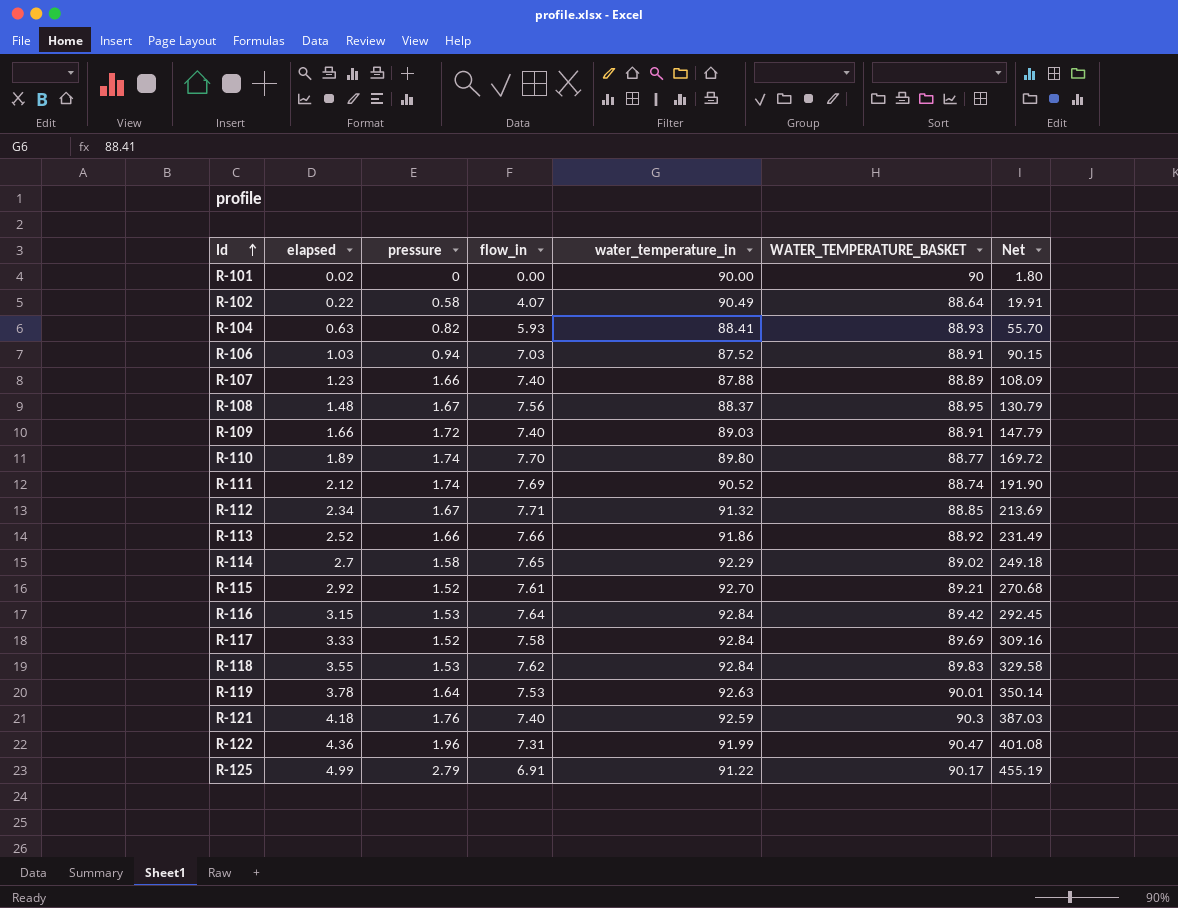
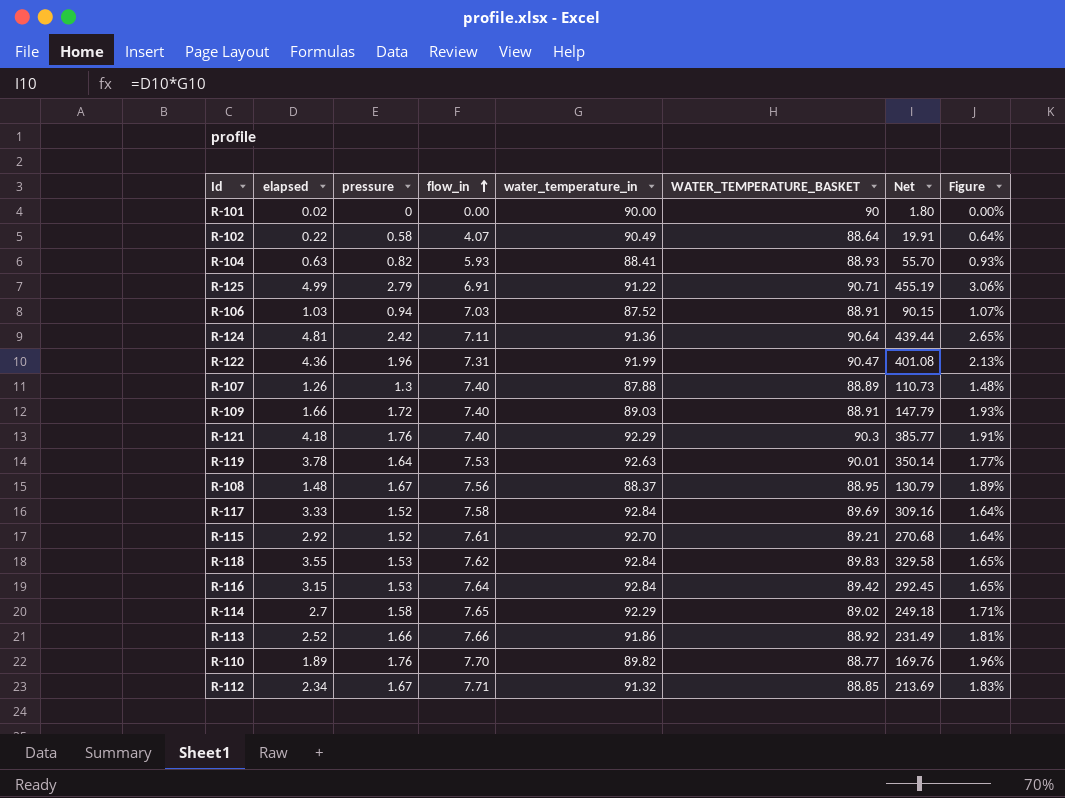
row order: Id ascending -> flow_in ascending
column Figure | formula: none -> [pressure] / [water_temperature_in]
row R-111: 2.12 | 1.74 | 7.69 | 90.52 | 88.74 | 191.90 -> none
R-125 | WATER_TEMPERATURE_BASKET: 90.17 -> 90.71
row R-124: none -> 4.81 | 2.42 | 7.11 | 91.36 | 90.64 | 439.44 | 2.65%
R-107 | elapsed: 1.23 -> 1.26
R-107 | pressure: 1.66 -> 1.3
R-107 | Net: 108.09 -> 110.73
R-121 | water_temperature_in: 92.59 -> 92.29
R-121 | Net: 387.03 -> 385.77
R-110 | pressure: 1.74 -> 1.76
R-110 | water_temperature_in: 89.80 -> 89.82
R-110 | Net: 169.72 -> 169.76

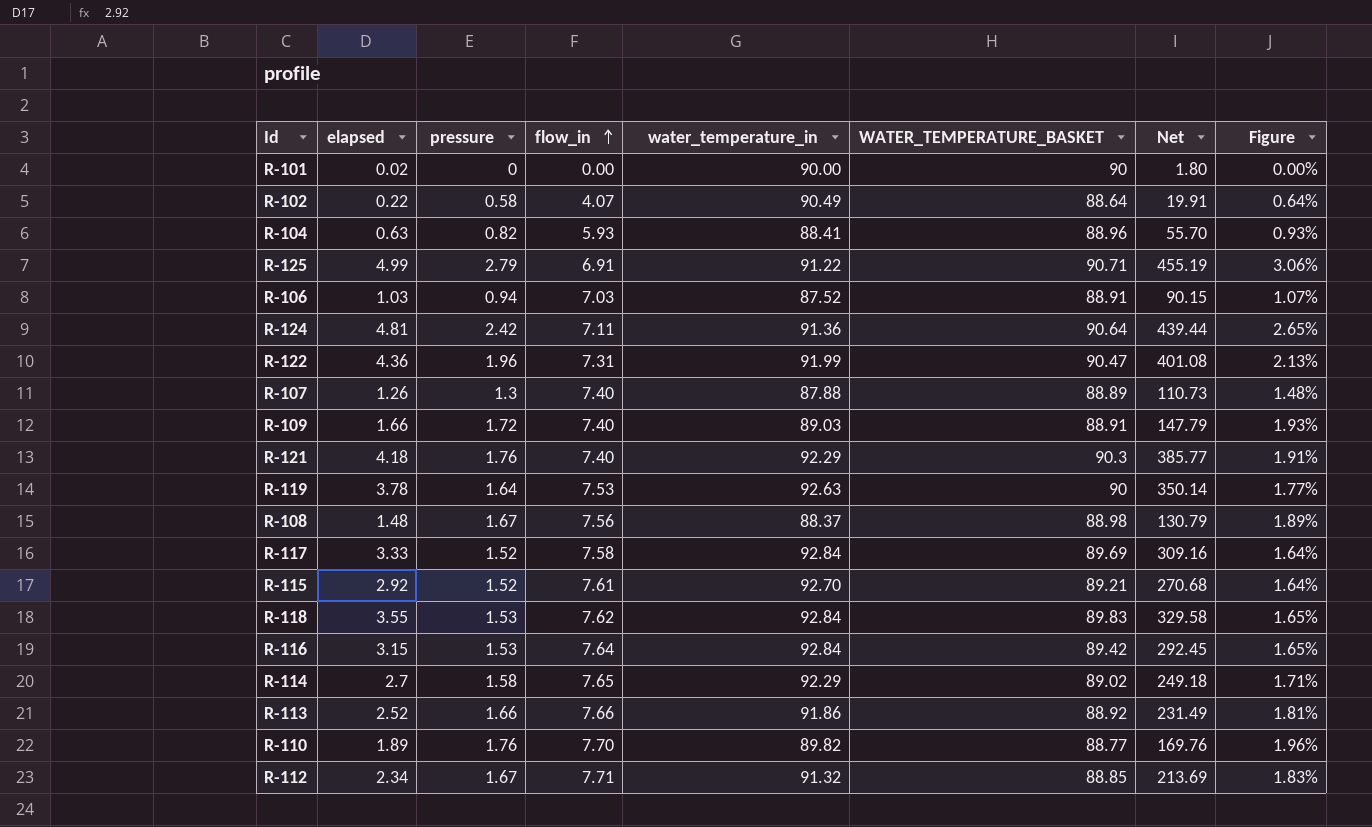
R-104 | WATER_TEMPERATURE_BASKET: 88.93 -> 88.96
R-119 | WATER_TEMPERATURE_BASKET: 90.01 -> 90
R-108 | WATER_TEMPERATURE_BASKET: 88.95 -> 88.98

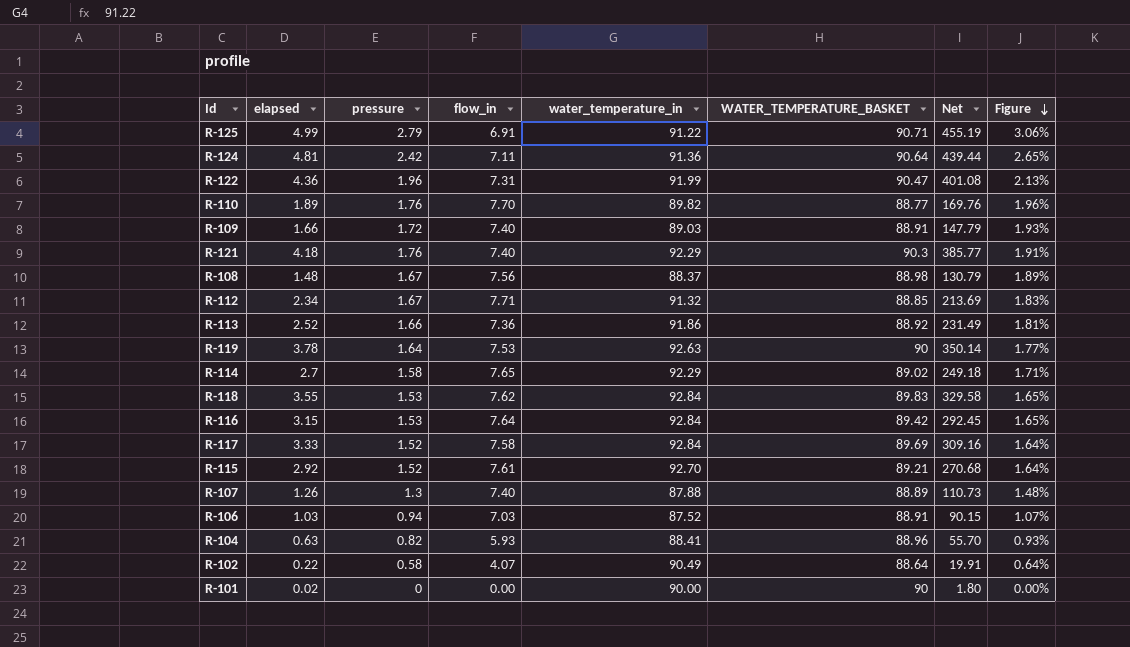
row order: flow_in ascending -> Figure descending
R-113 | flow_in: 7.66 -> 7.36

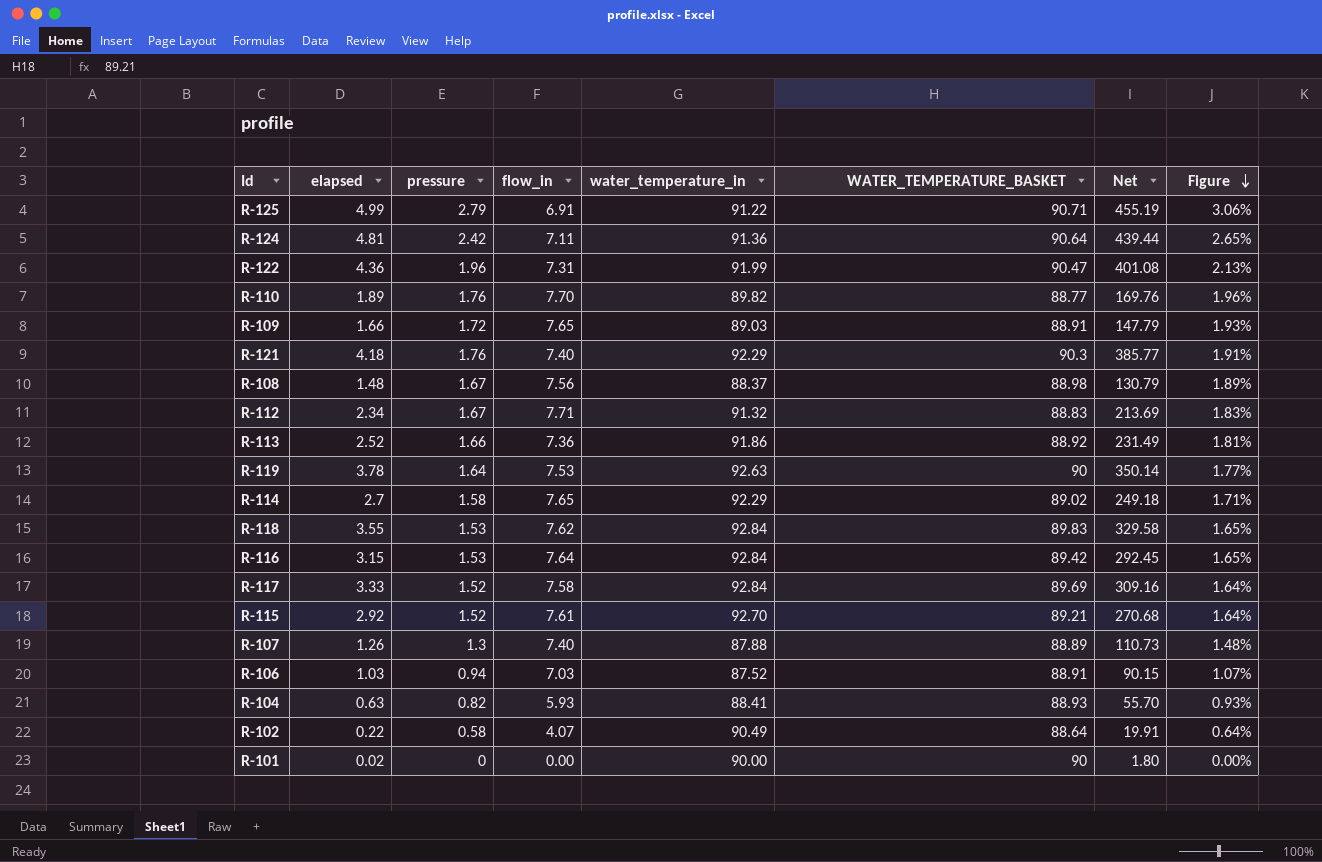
R-109 | flow_in: 7.40 -> 7.65
R-112 | WATER_TEMPERATURE_BASKET: 88.85 -> 88.83
R-104 | WATER_TEMPERATURE_BASKET: 88.96 -> 88.93

